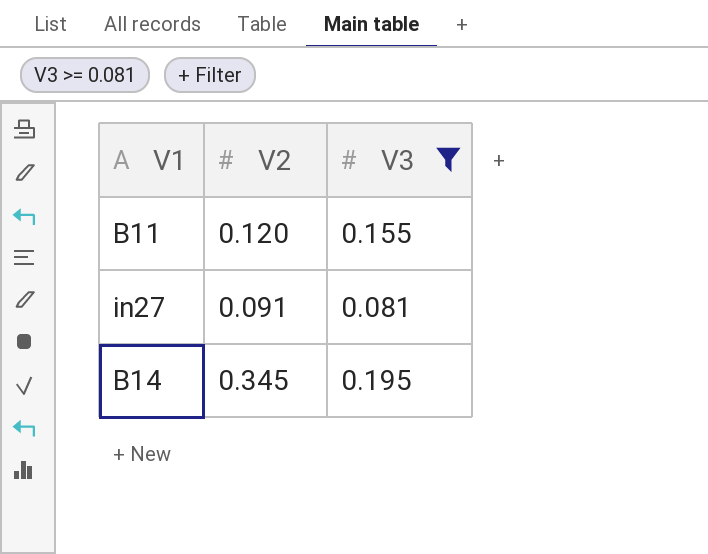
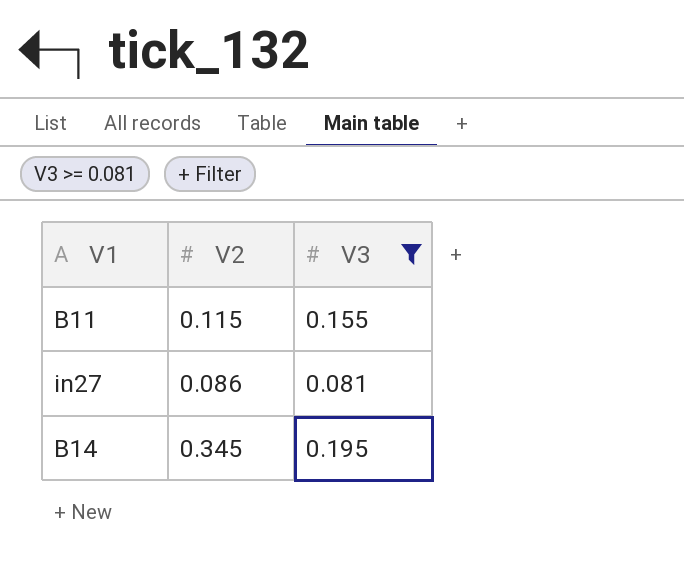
B11 | V2: 0.120 -> 0.115
in27 | V2: 0.091 -> 0.086

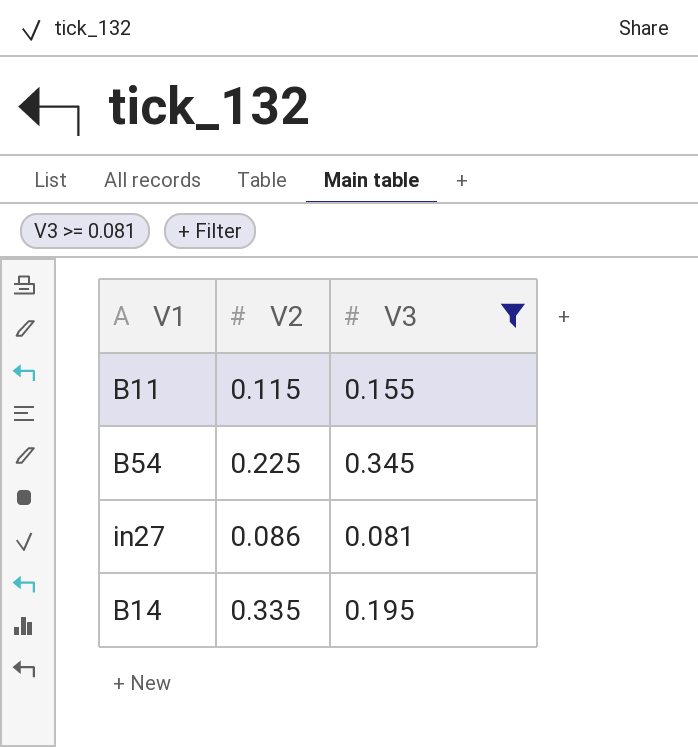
row B54: none -> 0.225 | 0.345
B14 | V2: 0.345 -> 0.335

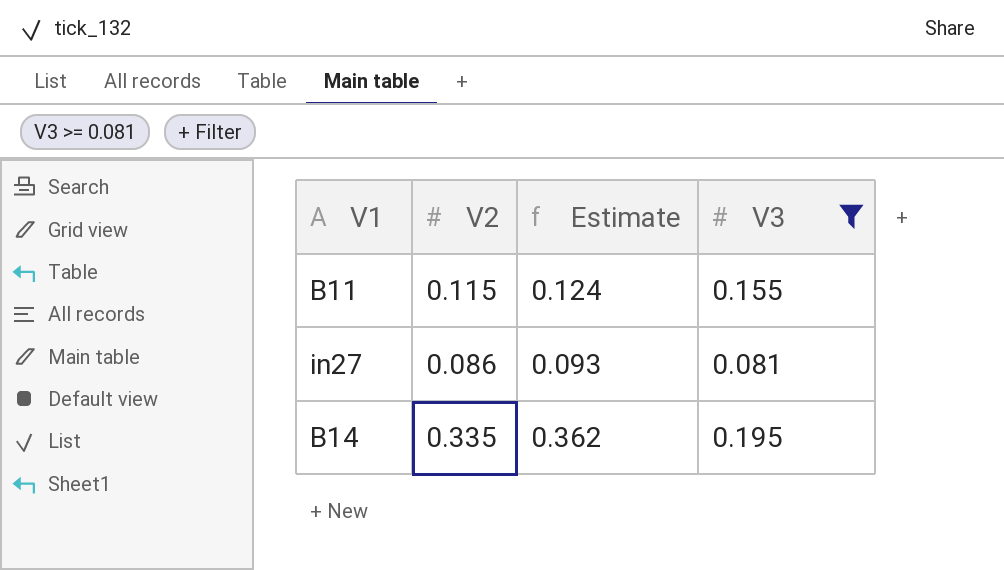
column Estimate | formula: none -> [V2] * 1.08
row B54: 0.225 | 0.345 -> none

